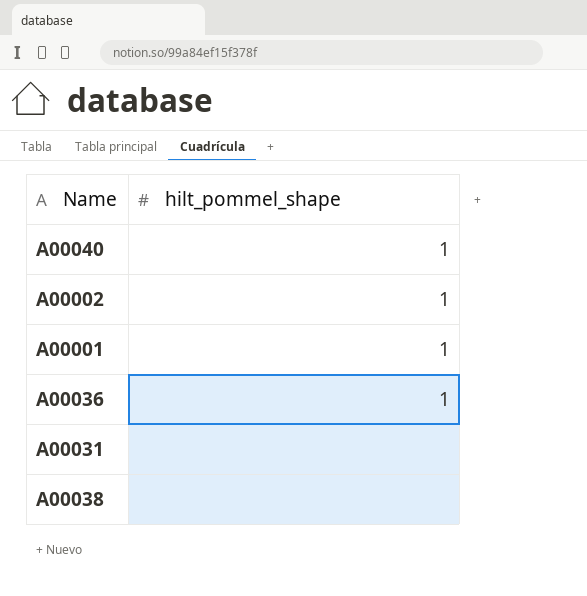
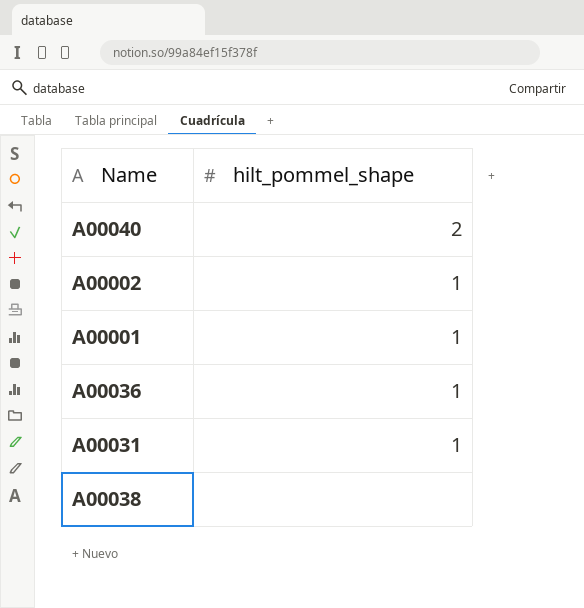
A00040 | hilt_pommel_shape: 1 -> 2
A00031 | hilt_pommel_shape: none -> 1

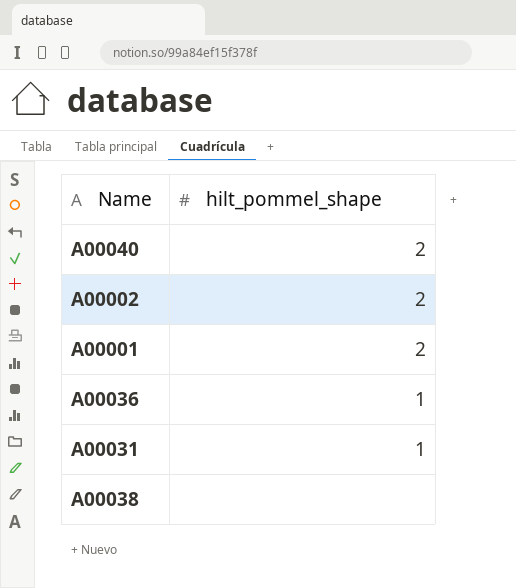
A00002 | hilt_pommel_shape: 1 -> 2
A00001 | hilt_pommel_shape: 1 -> 2

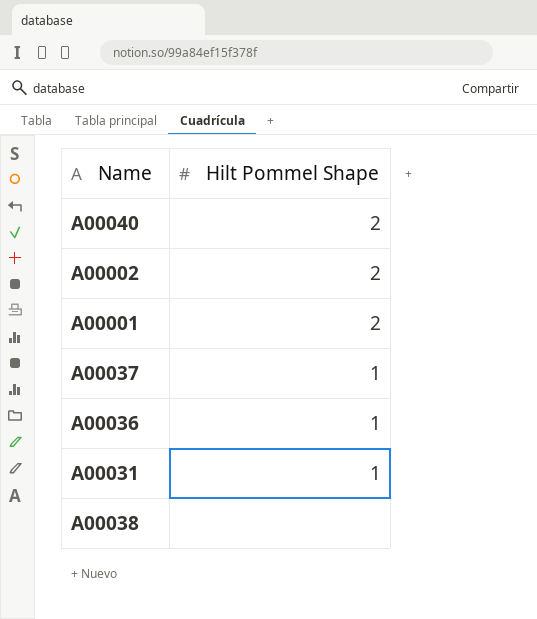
column name: hilt_pommel_shape -> Hilt Pommel Shape
row A00037: none -> 1

